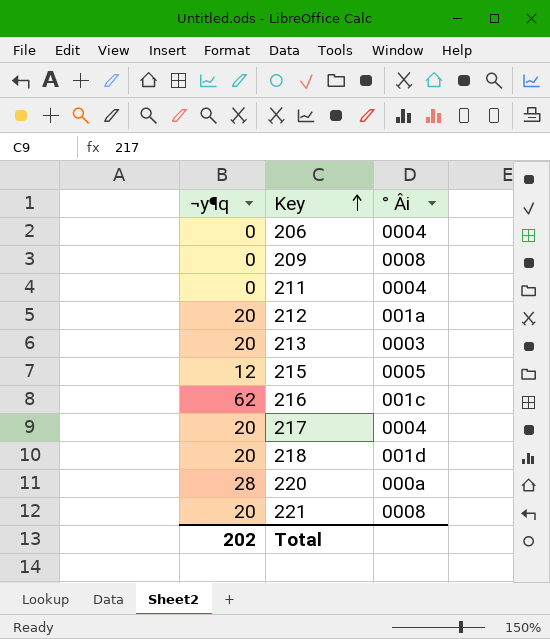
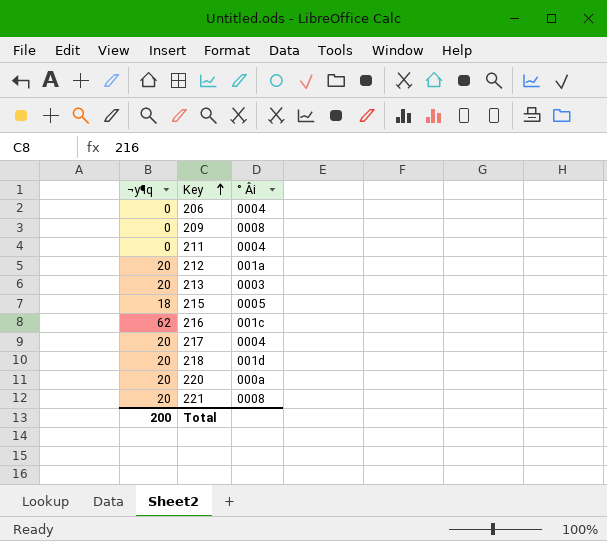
215 | ¬y¶q: 12 -> 18
220 | ¬y¶q: 28 -> 20
Total | ¬y¶q: 202 -> 200

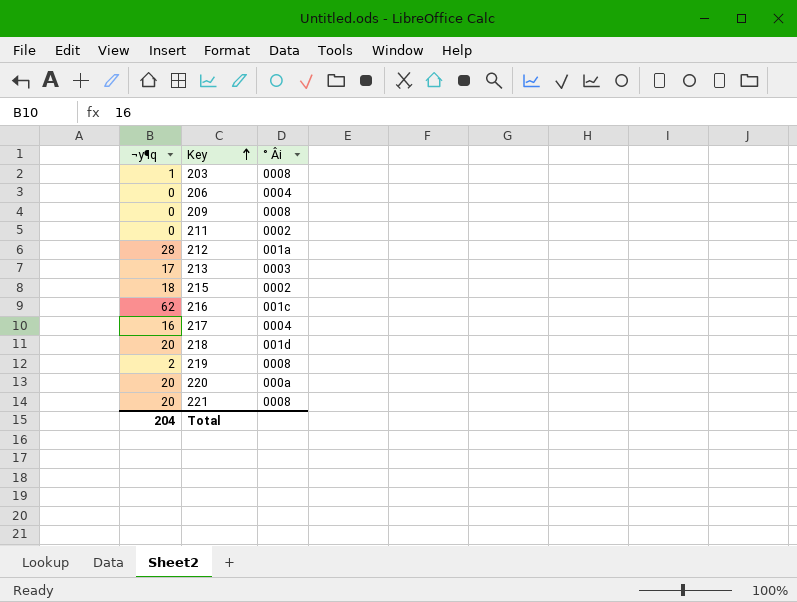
row 203: none -> 1 | 0008
211 | ° Âi: 0004 -> 0002
212 | ¬y¶q: 20 -> 28
213 | ¬y¶q: 20 -> 17
215 | ° Âi: 0005 -> 0002
217 | ¬y¶q: 20 -> 16
row 219: none -> 2 | 0008
Total | ¬y¶q: 200 -> 204

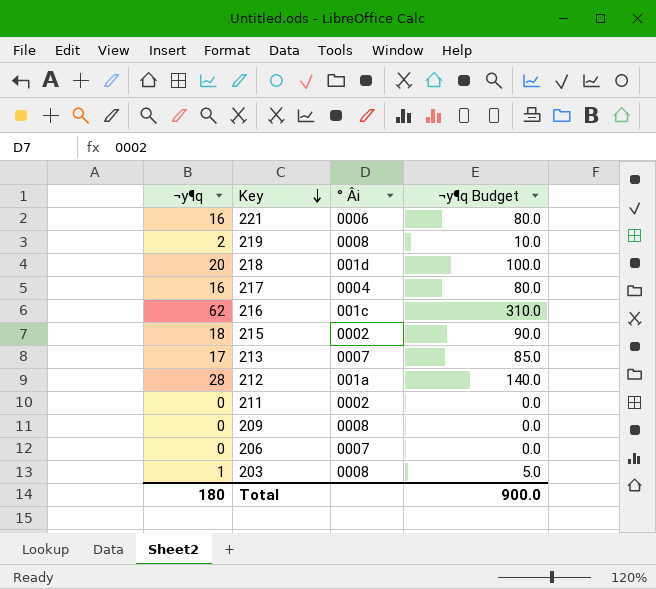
row order: Key ascending -> Key descending
column ¬y¶q Budget | formula: none -> [¬y¶q] * 5
row 220: 20 | 000a -> none
221 | ¬y¶q: 20 -> 16
221 | ° Âi: 0008 -> 0006
213 | ° Âi: 0003 -> 0007
206 | ° Âi: 0004 -> 0007
Total | ¬y¶q: 204 -> 180

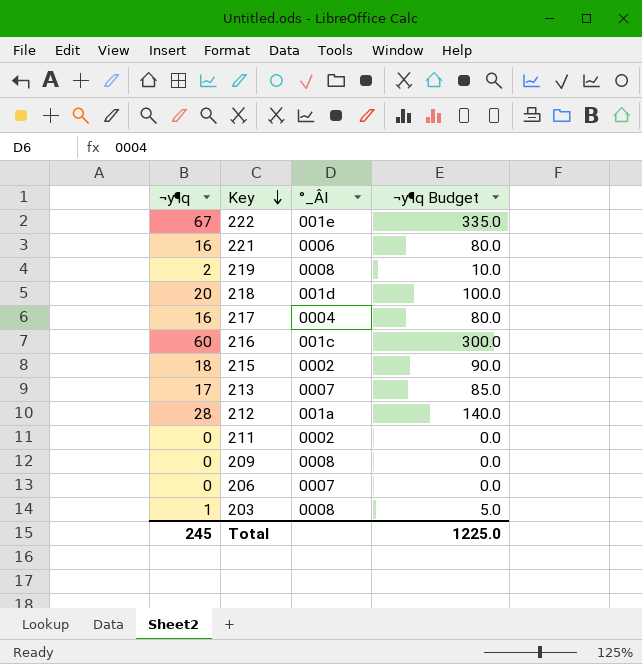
column name: ° Âi -> °_ÂI
row 222: none -> 67 | 001e | 335.0
216 | ¬y¶q: 62 -> 60
216 | ¬y¶q Budget: 310.0 -> 300.0
Total | ¬y¶q: 180 -> 245
Total | ¬y¶q Budget: 900.0 -> 1225.0

